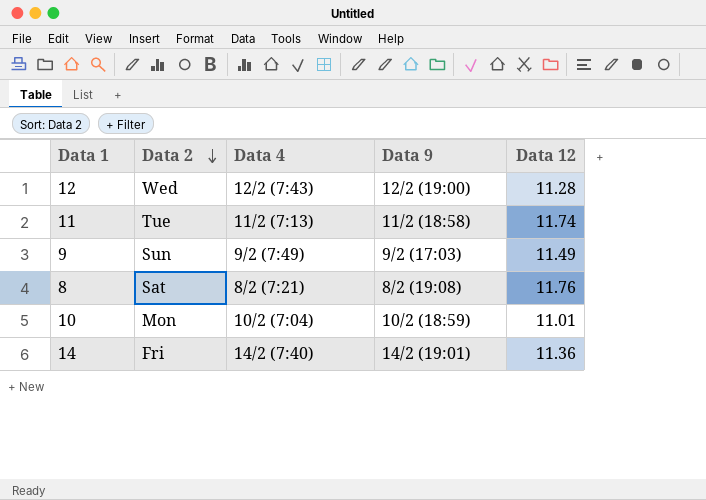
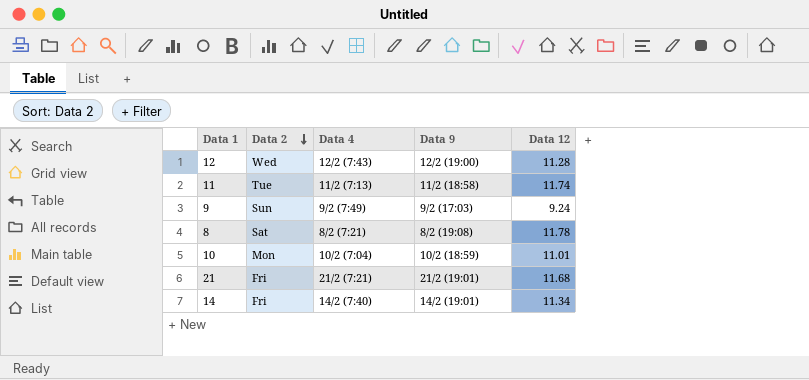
9 | Data 12: 11.49 -> 9.24
8 | Data 12: 11.76 -> 11.78
row 21: none -> Fri | 21/2 (7:21) | 21/2 (19:01) | 11.68
14 | Data 12: 11.36 -> 11.34

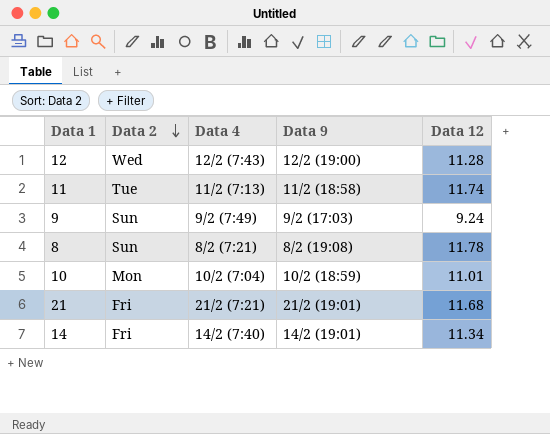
8 | Data 2: Sat -> Sun

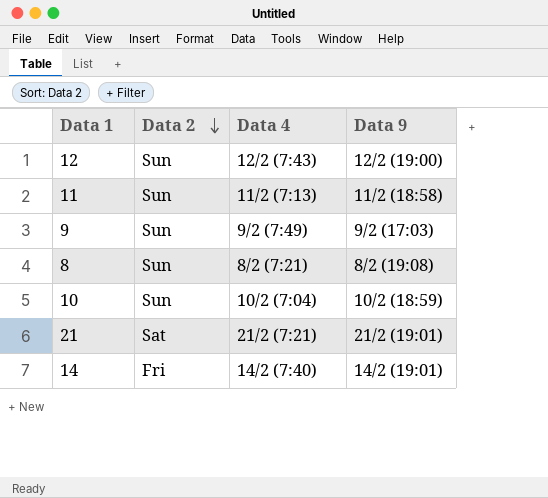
column Data 12 | position: 5 -> none
12 | Data 2: Wed -> Sun
11 | Data 2: Tue -> Sun
10 | Data 2: Mon -> Sun
21 | Data 2: Fri -> Sat

